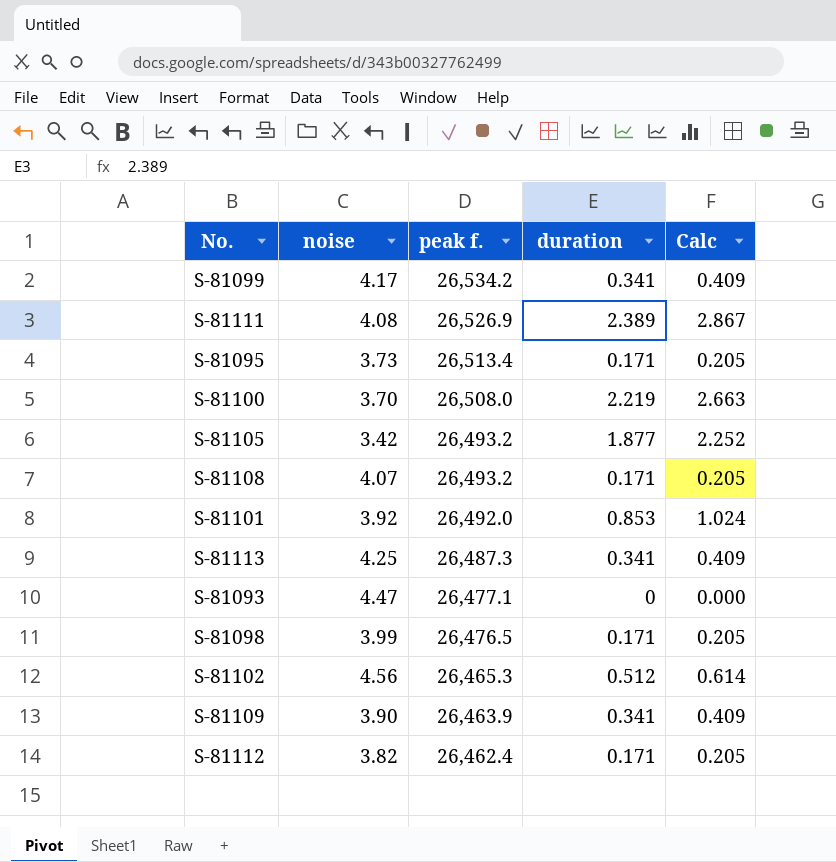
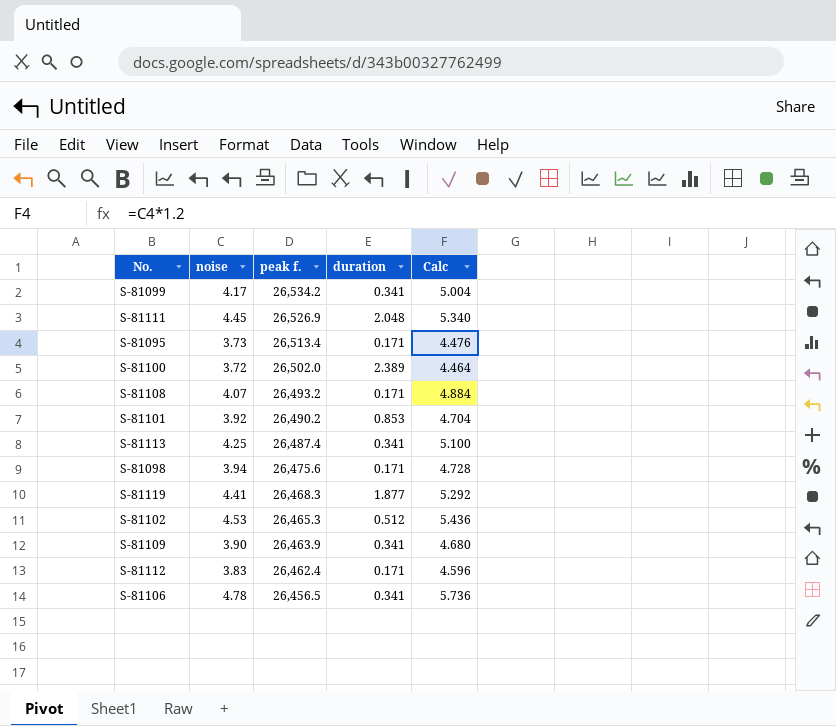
column Calc | formula: [duration] * 1.2 -> [noise] * 1.2
row S-81105: 3.42 | 26,493.2 | 1.877 | 2.252 -> none
row S-81093: 4.47 | 26,477.1 | 0 | 0.000 -> none
S-81111 | noise: 4.08 -> 4.45
S-81111 | duration: 2.389 -> 2.048
S-81100 | noise: 3.70 -> 3.72
S-81100 | peak f.: 26,508.0 -> 26,502.0
S-81100 | duration: 2.219 -> 2.389
S-81101 | peak f.: 26,492.0 -> 26,490.2
S-81113 | peak f.: 26,487.3 -> 26,487.4
S-81098 | noise: 3.99 -> 3.94
S-81098 | peak f.: 26,476.5 -> 26,475.6
row S-81119: none -> 4.41 | 26,468.3 | 1.877 | 5.292
S-81102 | noise: 4.56 -> 4.53
S-81112 | noise: 3.82 -> 3.83
row S-81106: none -> 4.78 | 26,456.5 | 0.341 | 5.736

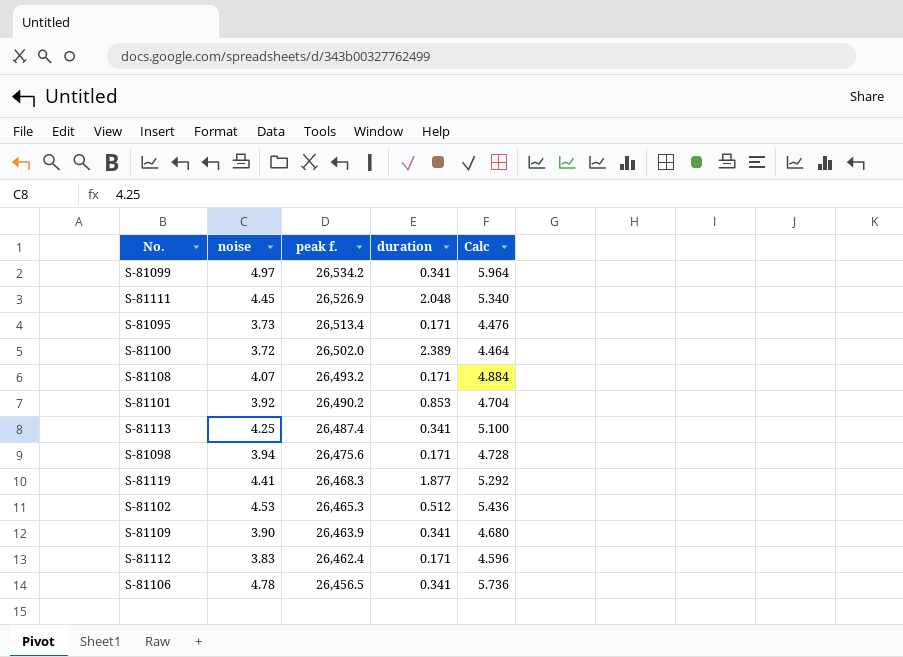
S-81099 | noise: 4.17 -> 4.97
S-81099 | Calc: 5.004 -> 5.964

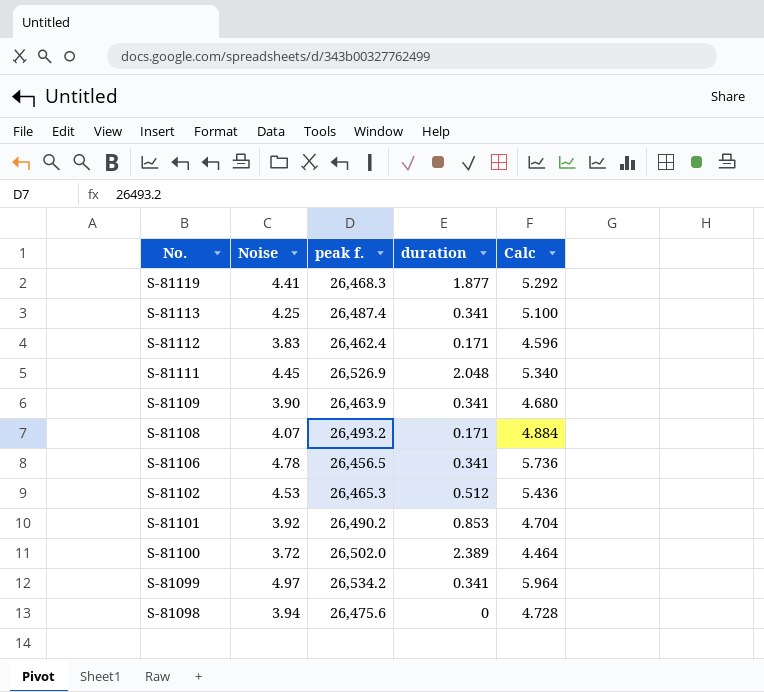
row order: peak f. descending -> No. descending
column name: noise -> Noise
row S-81095: 3.73 | 26,513.4 | 0.171 | 4.476 -> none
S-81098 | duration: 0.171 -> 0

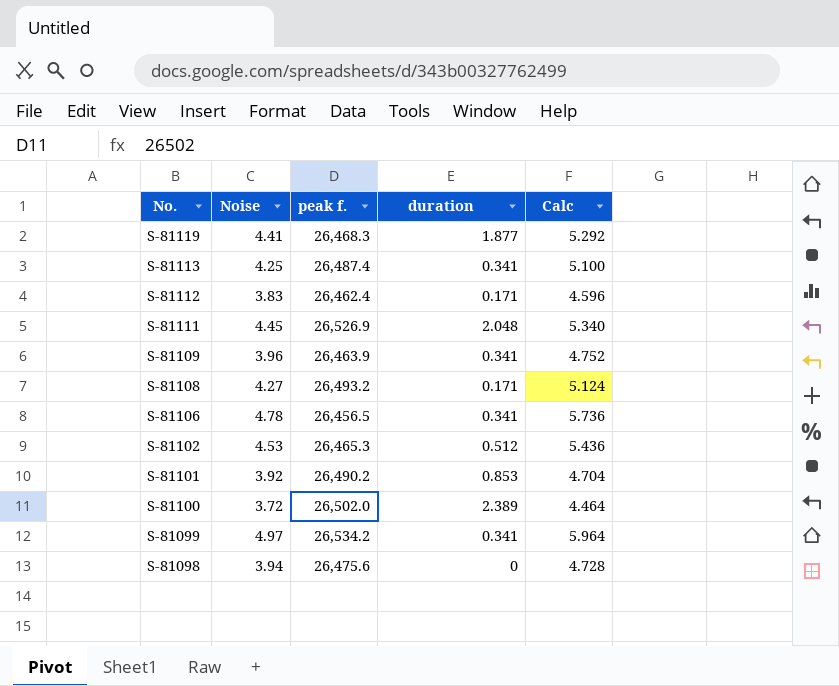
S-81109 | Noise: 3.90 -> 3.96
S-81109 | Calc: 4.680 -> 4.752
S-81108 | Noise: 4.07 -> 4.27
S-81108 | Calc: 4.884 -> 5.124

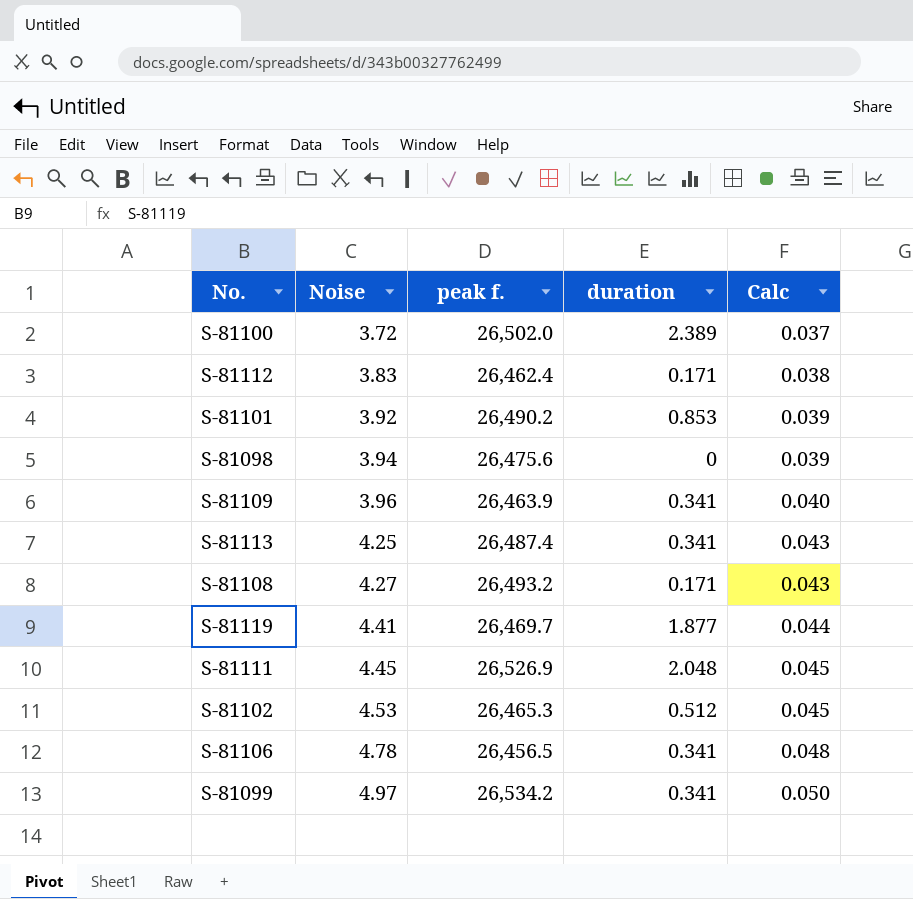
row order: No. descending -> Noise ascending
column Calc | formula: [Noise] * 1.2 -> [Noise] * 0.01
S-81119 | peak f.: 26,468.3 -> 26,469.7

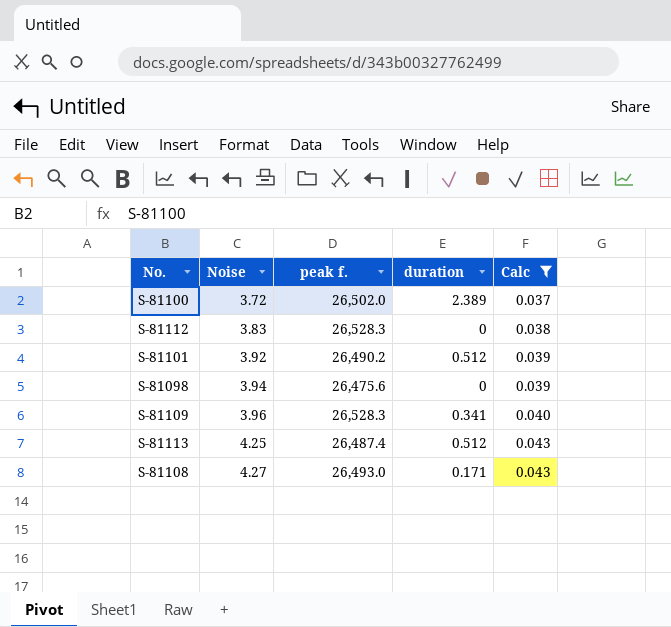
filter: none -> Calc <= 0.043
S-81112 | peak f.: 26,462.4 -> 26,528.3
S-81112 | duration: 0.171 -> 0
S-81101 | duration: 0.853 -> 0.512
S-81109 | peak f.: 26,463.9 -> 26,528.3
S-81113 | duration: 0.341 -> 0.512
S-81108 | peak f.: 26,493.2 -> 26,493.0

